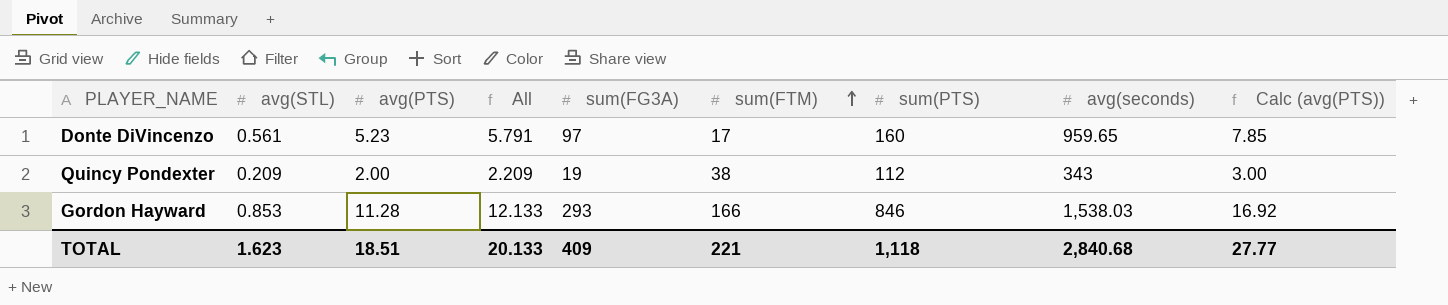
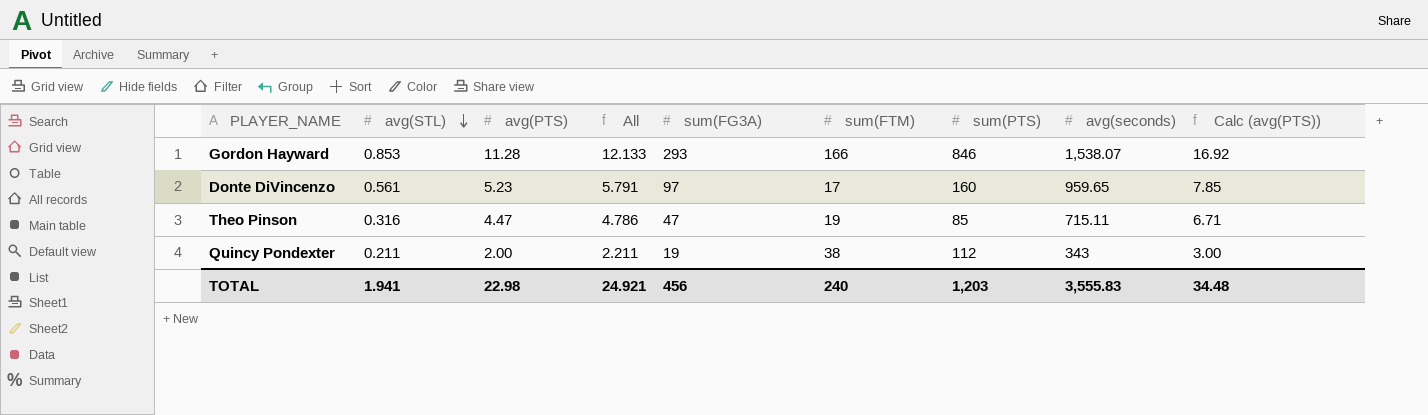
row order: sum(FTM) ascending -> avg(STL) descending
Gordon Hayward | avg(seconds): 1,538.03 -> 1,538.07
row Theo Pinson: none -> 0.316 | 4.47 | 4.786 | 47 | 19 | 85 | 715.11 | 6.71
Quincy Pondexter | avg(STL): 0.209 -> 0.211
Quincy Pondexter | All: 2.209 -> 2.211
TOTAL | avg(STL): 1.623 -> 1.941
TOTAL | avg(PTS): 18.51 -> 22.98
TOTAL | All: 20.133 -> 24.921
TOTAL | sum(FG3A): 409 -> 456
TOTAL | sum(FTM): 221 -> 240
TOTAL | sum(PTS): 1,118 -> 1,203
TOTAL | avg(seconds): 2,840.68 -> 3,555.83
TOTAL | Calc (avg(PTS)): 27.77 -> 34.48

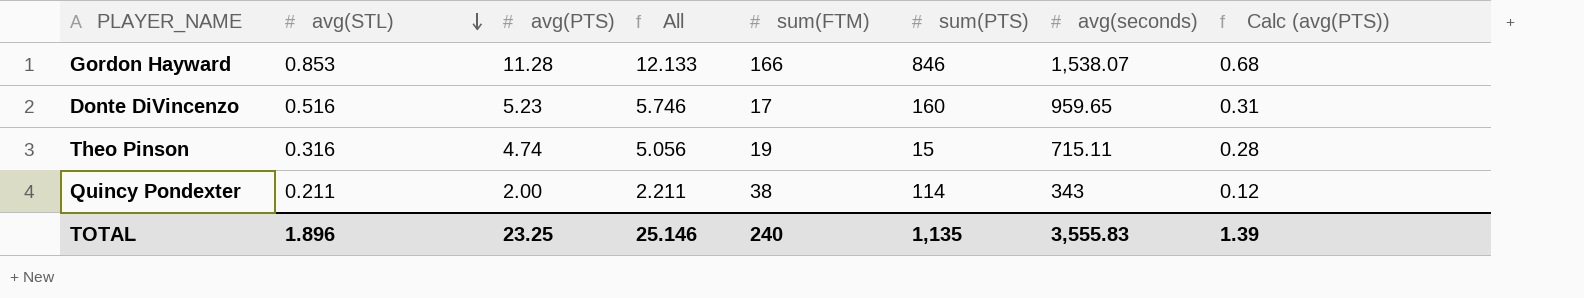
column sum(FG3A) | position: 5 -> none
column Calc (avg(PTS)) | formula: [avg(PTS)] * 1.5 -> [avg(PTS)] * 0.06
Donte DiVincenzo | avg(STL): 0.561 -> 0.516
Donte DiVincenzo | All: 5.791 -> 5.746
Theo Pinson | avg(PTS): 4.47 -> 4.74
Theo Pinson | All: 4.786 -> 5.056
Theo Pinson | sum(PTS): 85 -> 15
Quincy Pondexter | sum(PTS): 112 -> 114
TOTAL | avg(STL): 1.941 -> 1.896
TOTAL | avg(PTS): 22.98 -> 23.25
TOTAL | All: 24.921 -> 25.146
TOTAL | sum(PTS): 1,203 -> 1,135
TOTAL | Calc (avg(PTS)): 34.48 -> 1.39

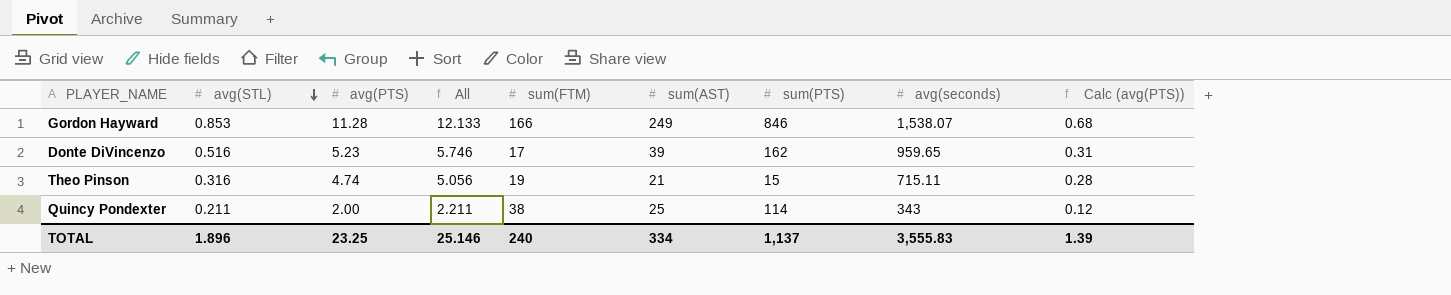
column sum(AST) | position: none -> 6
Donte DiVincenzo | sum(PTS): 160 -> 162
TOTAL | sum(PTS): 1,135 -> 1,137

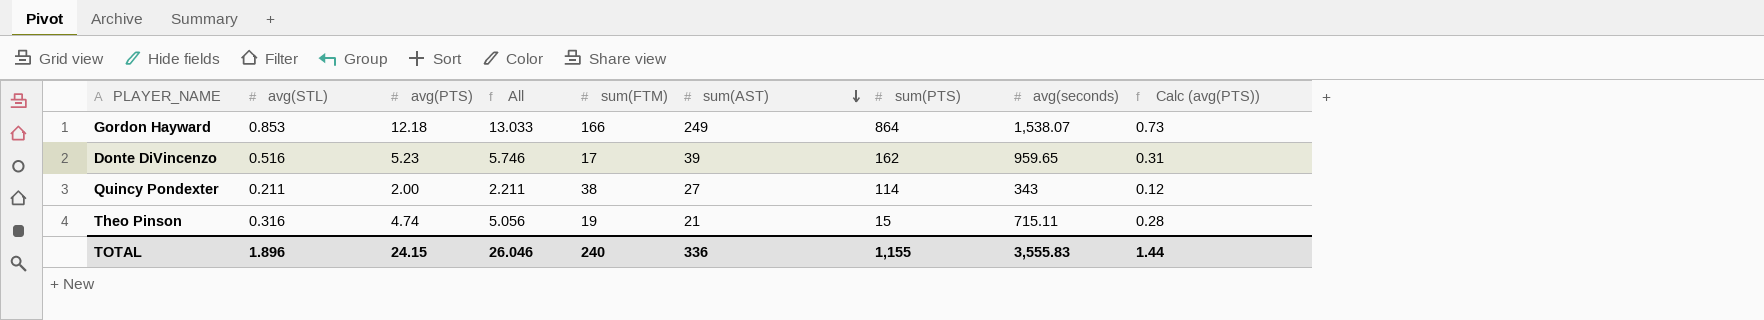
row order: avg(STL) descending -> sum(AST) descending
Gordon Hayward | avg(PTS): 11.28 -> 12.18
Gordon Hayward | All: 12.133 -> 13.033
Gordon Hayward | sum(PTS): 846 -> 864
Gordon Hayward | Calc (avg(PTS)): 0.68 -> 0.73
Quincy Pondexter | sum(AST): 25 -> 27
TOTAL | avg(PTS): 23.25 -> 24.15
TOTAL | All: 25.146 -> 26.046
TOTAL | sum(AST): 334 -> 336
TOTAL | sum(PTS): 1,137 -> 1,155
TOTAL | Calc (avg(PTS)): 1.39 -> 1.44

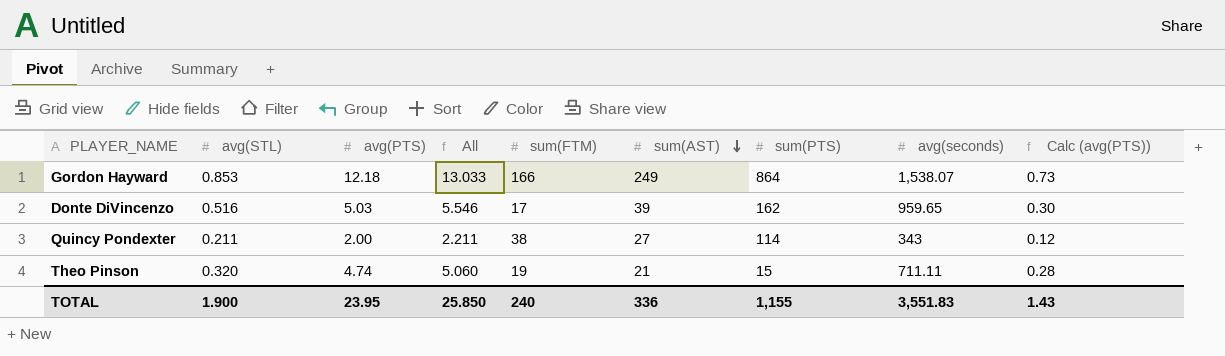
Donte DiVincenzo | avg(PTS): 5.23 -> 5.03
Donte DiVincenzo | All: 5.746 -> 5.546
Donte DiVincenzo | Calc (avg(PTS)): 0.31 -> 0.30
Theo Pinson | avg(STL): 0.316 -> 0.320
Theo Pinson | All: 5.056 -> 5.060
Theo Pinson | avg(seconds): 715.11 -> 711.11
TOTAL | avg(STL): 1.896 -> 1.900
TOTAL | avg(PTS): 24.15 -> 23.95
TOTAL | All: 26.046 -> 25.850
TOTAL | avg(seconds): 3,555.83 -> 3,551.83
TOTAL | Calc (avg(PTS)): 1.44 -> 1.43

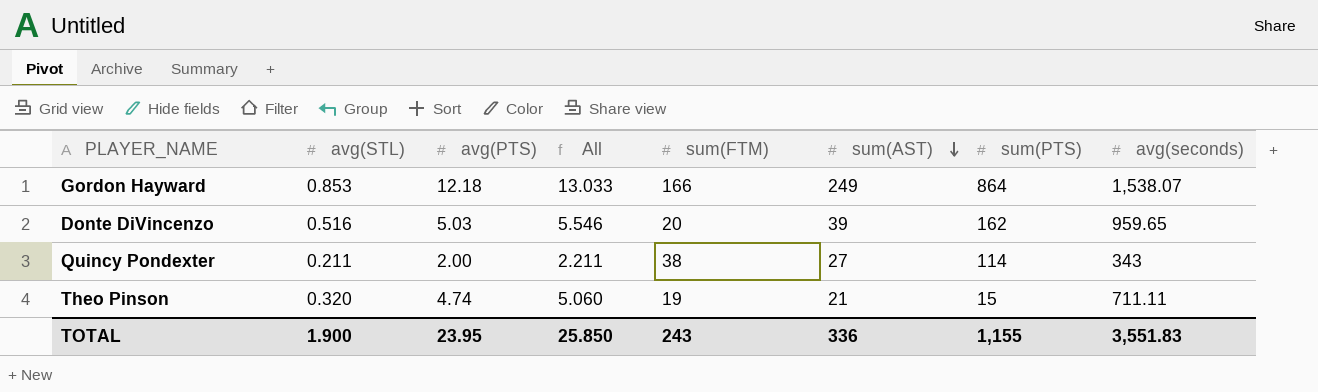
column Calc (avg(PTS)) | formula: [avg(PTS)] * 0.06 -> none
Donte DiVincenzo | sum(FTM): 17 -> 20
TOTAL | sum(FTM): 240 -> 243

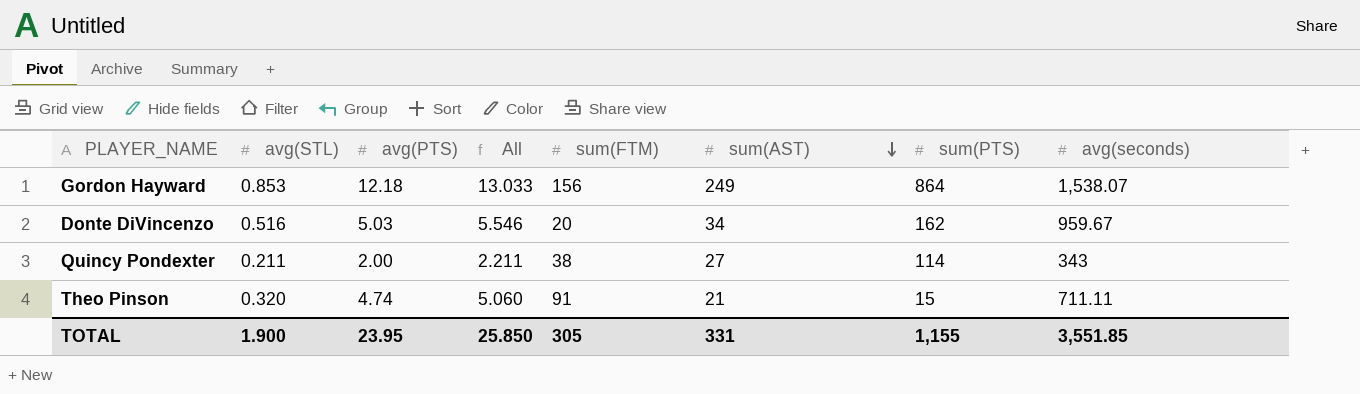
Gordon Hayward | sum(FTM): 166 -> 156
Donte DiVincenzo | sum(AST): 39 -> 34
Donte DiVincenzo | avg(seconds): 959.65 -> 959.67
Theo Pinson | sum(FTM): 19 -> 91
TOTAL | sum(FTM): 243 -> 305
TOTAL | sum(AST): 336 -> 331
TOTAL | avg(seconds): 3,551.83 -> 3,551.85

